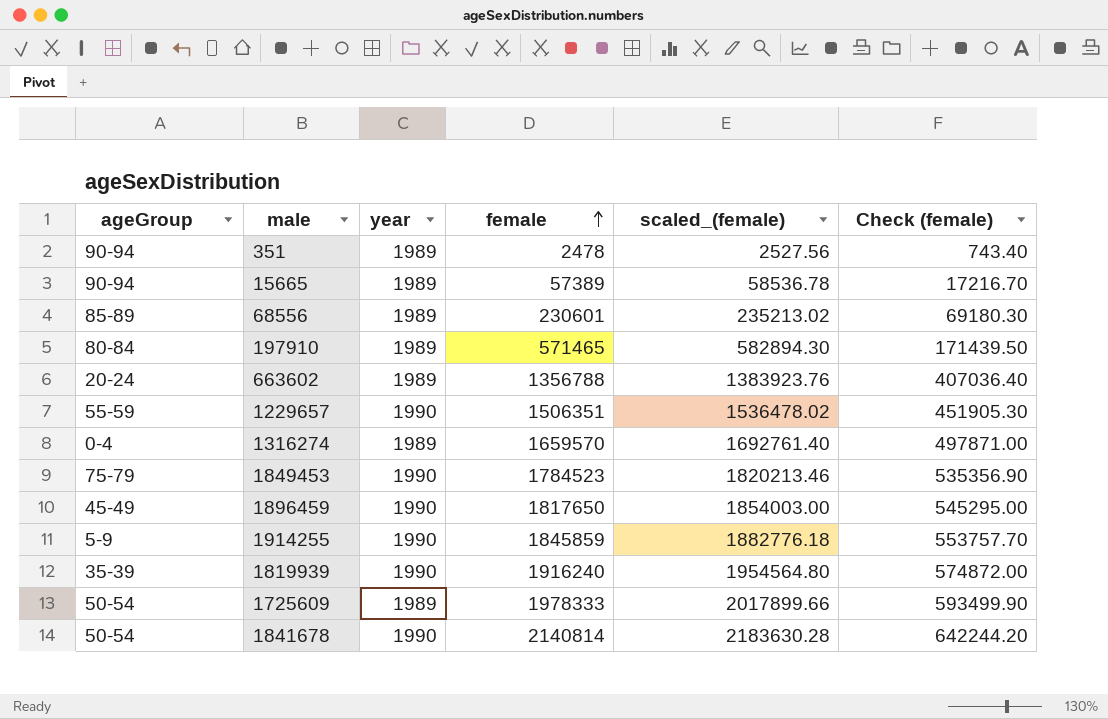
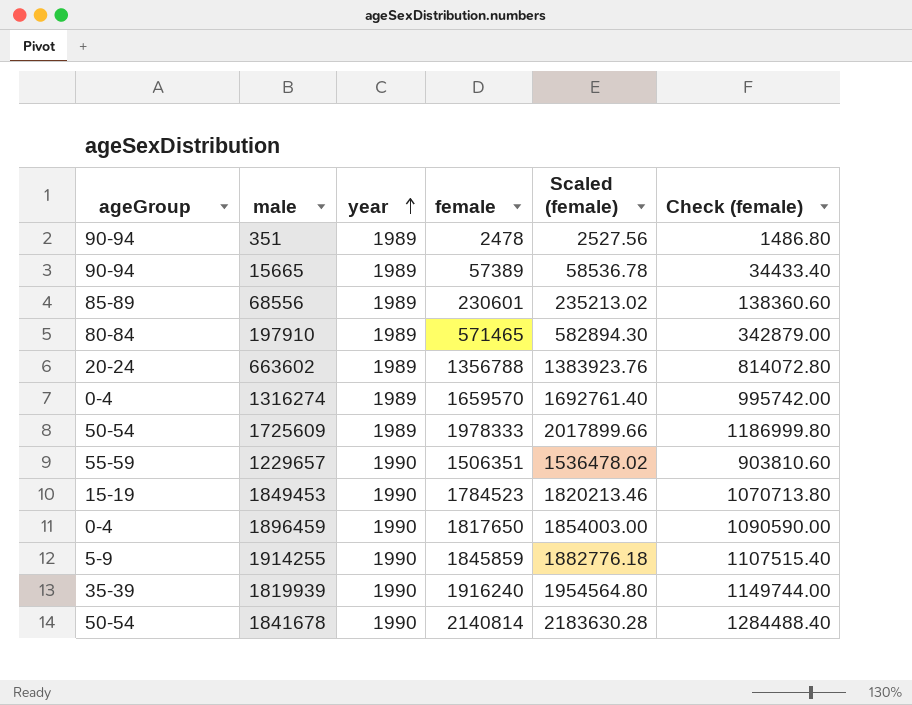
row order: female ascending -> year ascending
column name: scaled_(female) -> Scaled (female)
column Check (female) | formula: [female] * 0.3 -> [female] * 0.6
1849453 | ageGroup: 75-79 -> 15-19
1896459 | ageGroup: 45-49 -> 0-4

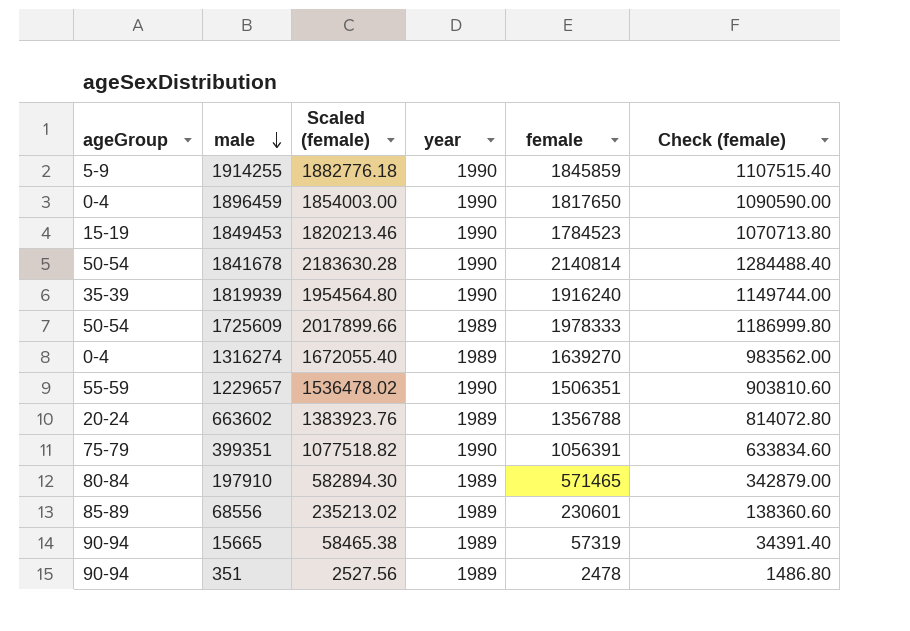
row order: year ascending -> male descending
column Scaled (female) | position: 5 -> 3
1316274 | Scaled (female): 1692761.40 -> 1672055.40
1316274 | female: 1659570 -> 1639270
1316274 | Check (female): 995742.00 -> 983562.00
row 399351: none -> 75-79 | 1077518.82 | 1990 | 1056391 | 633834.60
15665 | Scaled (female): 58536.78 -> 58465.38
15665 | female: 57389 -> 57319
15665 | Check (female): 34433.40 -> 34391.40

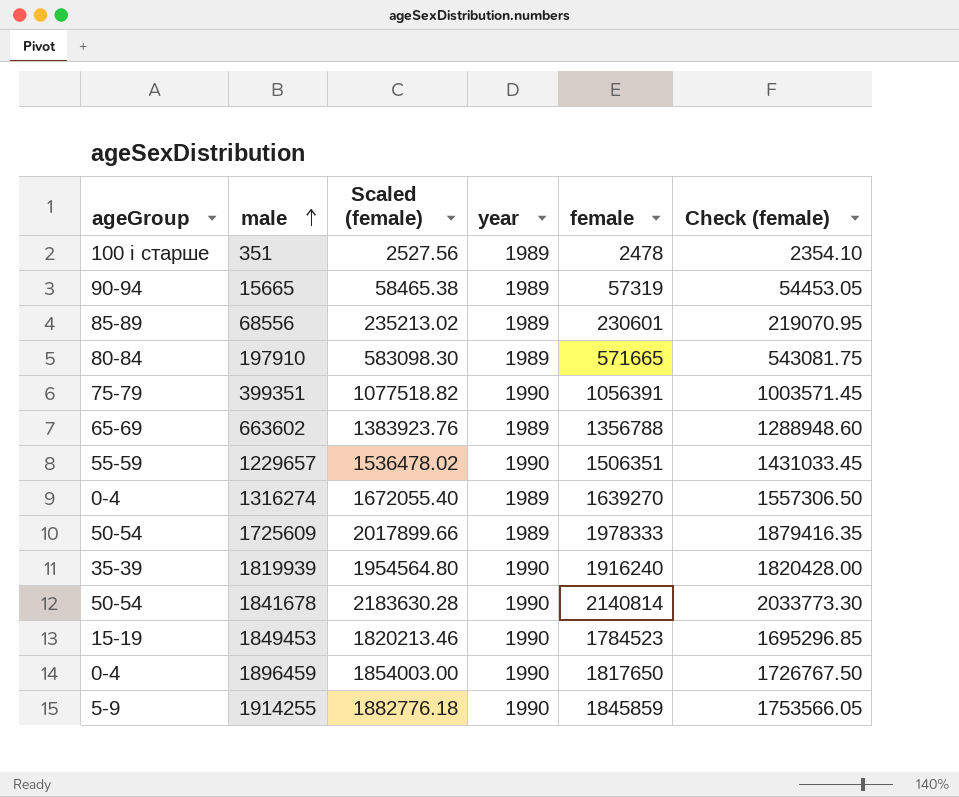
row order: male descending -> male ascending
column Check (female) | formula: [female] * 0.6 -> [female] * 0.95
351 | ageGroup: 90-94 -> 100 і старше
197910 | Scaled (female): 582894.30 -> 583098.30
197910 | female: 571465 -> 571665
663602 | ageGroup: 20-24 -> 65-69

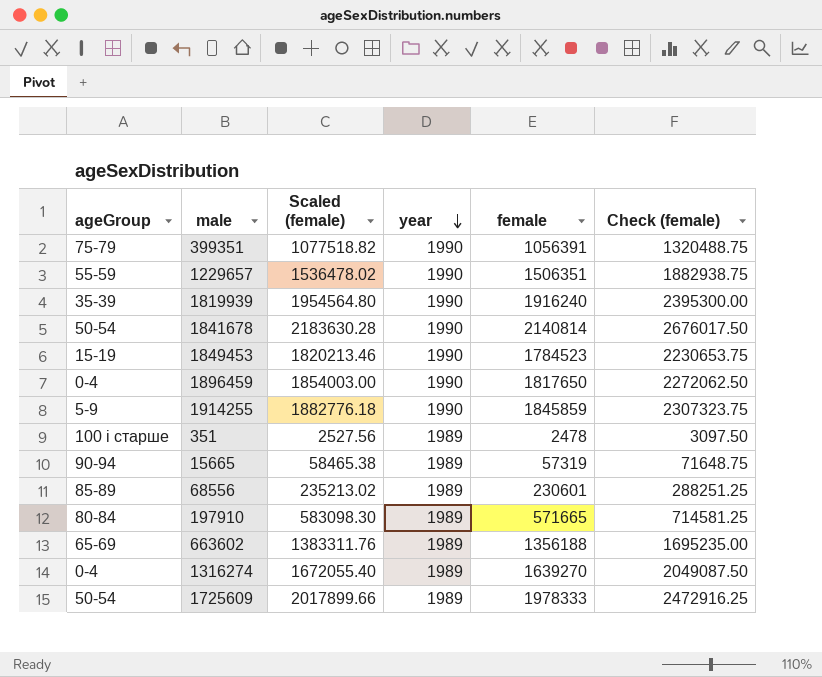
row order: male ascending -> year descending
column Check (female) | formula: [female] * 0.95 -> [female] * 1.25
663602 | Scaled (female): 1383923.76 -> 1383311.76
663602 | female: 1356788 -> 1356188

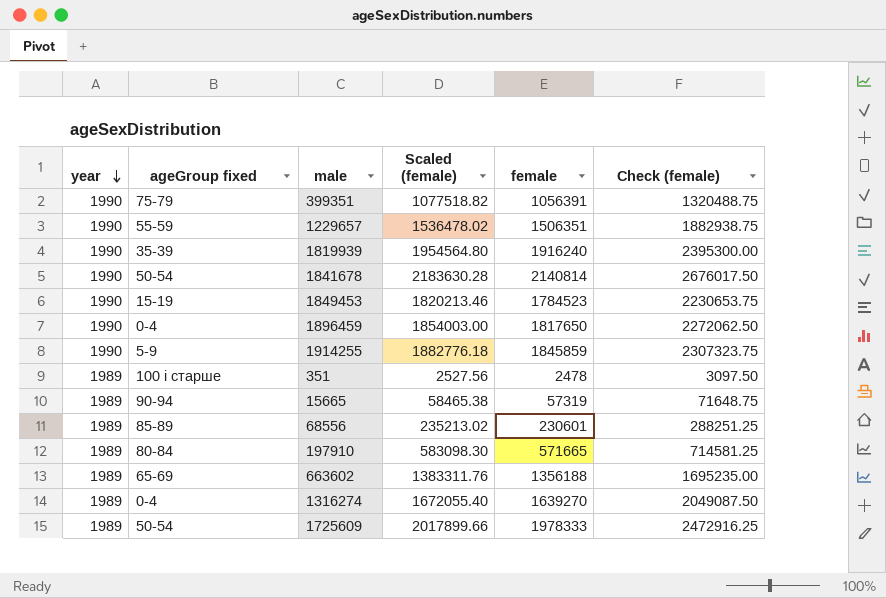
column year | position: 4 -> 1
column name: ageGroup -> ageGroup fixed

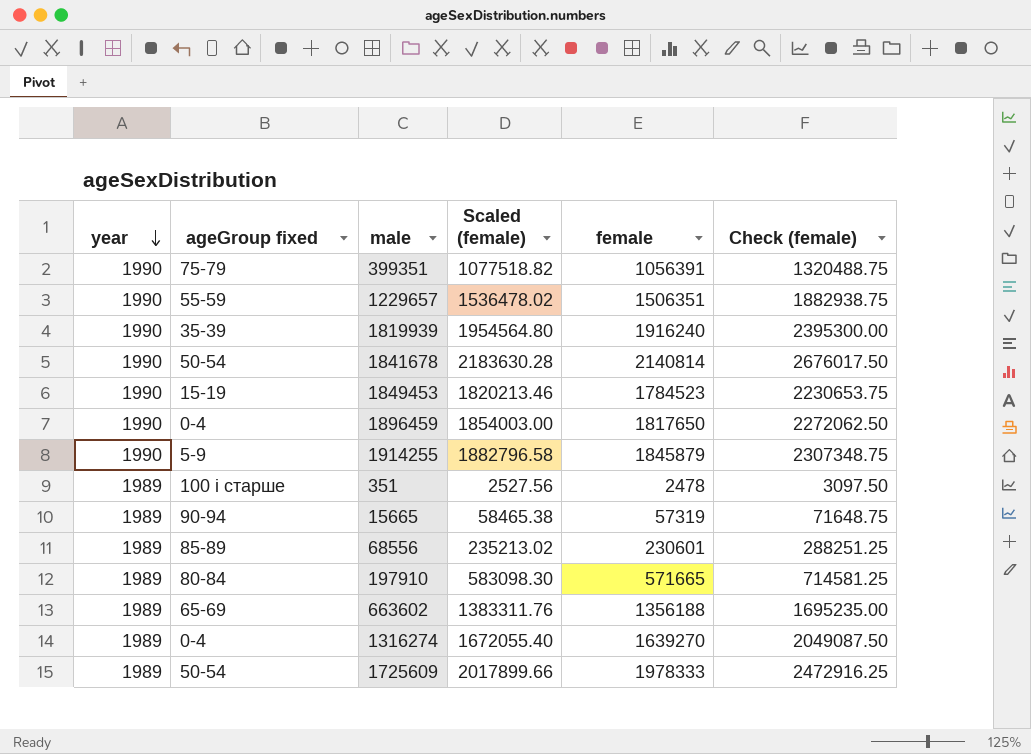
1914255 | Scaled (female): 1882776.18 -> 1882796.58
1914255 | female: 1845859 -> 1845879
1914255 | Check (female): 2307323.75 -> 2307348.75

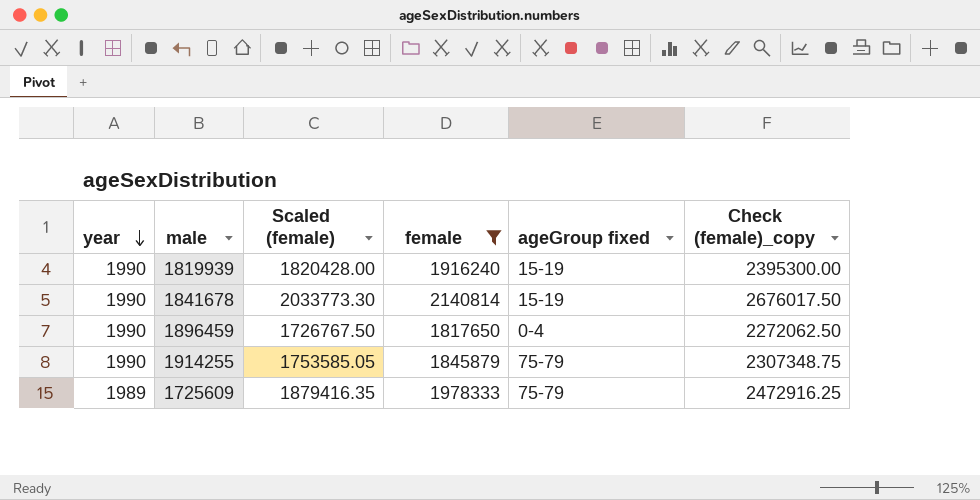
filter: none -> female >= 1817650
column Scaled (female) | formula: [female] * 1.02 -> [female] * 0.95
column ageGroup fixed | position: 2 -> 5
column name: Check (female) -> Check (female)_copy
1819939 | ageGroup fixed: 35-39 -> 15-19
1841678 | ageGroup fixed: 50-54 -> 15-19
1914255 | ageGroup fixed: 5-9 -> 75-79
1725609 | ageGroup fixed: 50-54 -> 75-79

